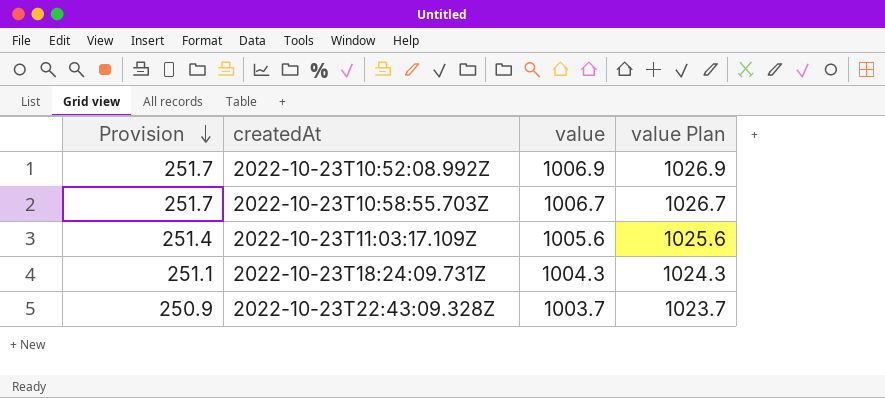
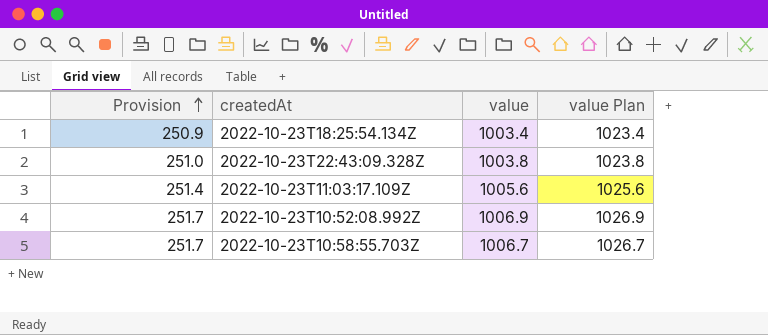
row order: Provision descending -> Provision ascending
row 2022-10-23T18:24:09.731Z: 251.1 | 1004.3 | 1024.3 -> none
row 2022-10-23T18:25:54.134Z: none -> 250.9 | 1003.4 | 1023.4
2022-10-23T22:43:09.328Z | Provision: 250.9 -> 251.0
2022-10-23T22:43:09.328Z | value: 1003.7 -> 1003.8
2022-10-23T22:43:09.328Z | value Plan: 1023.7 -> 1023.8

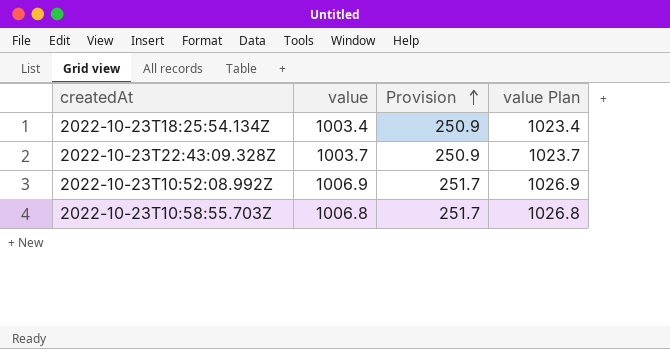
column Provision | position: 1 -> 3
row 2022-10-23T11:03:17.109Z: 251.4 | 1005.6 | 1025.6 -> none
2022-10-23T22:43:09.328Z | value: 1003.8 -> 1003.7
2022-10-23T22:43:09.328Z | Provision: 251.0 -> 250.9
2022-10-23T22:43:09.328Z | value Plan: 1023.8 -> 1023.7
2022-10-23T10:58:55.703Z | value: 1006.7 -> 1006.8
2022-10-23T10:58:55.703Z | value Plan: 1026.7 -> 1026.8

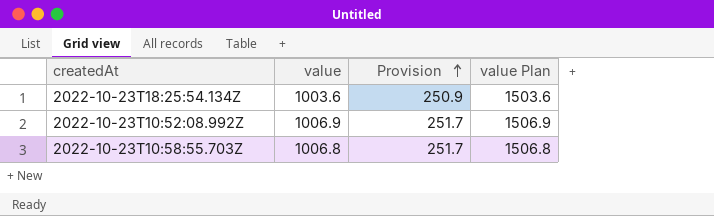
column value Plan | formula: [value] + 20 -> [value] + 500
row 2022-10-23T22:43:09.328Z: 1003.7 | 250.9 | 1023.7 -> none
2022-10-23T18:25:54.134Z | value: 1003.4 -> 1003.6

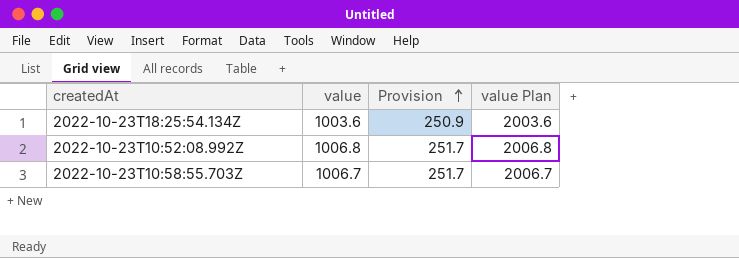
column value Plan | formula: [value] + 500 -> [value] + 1000
2022-10-23T10:52:08.992Z | value: 1006.9 -> 1006.8
2022-10-23T10:58:55.703Z | value: 1006.8 -> 1006.7

